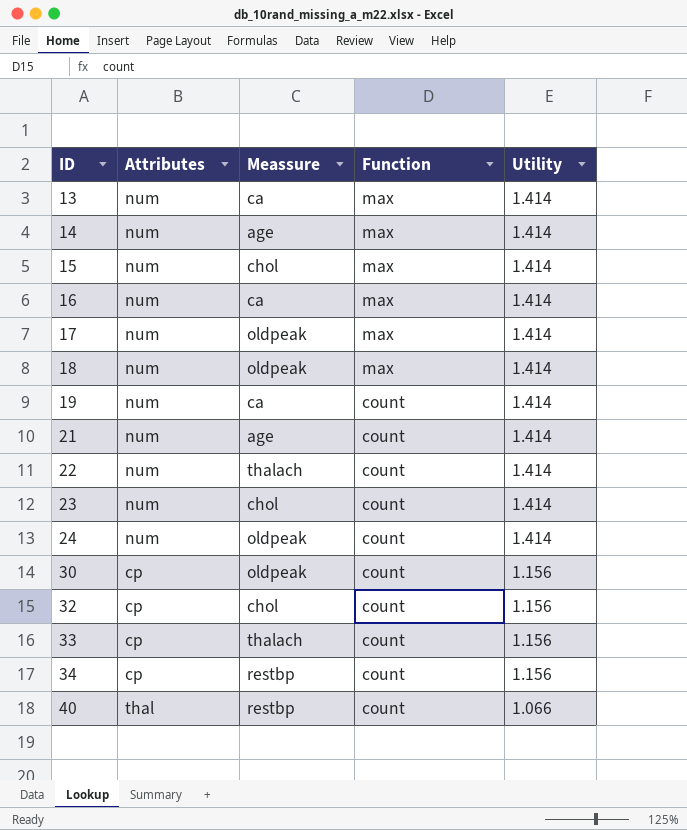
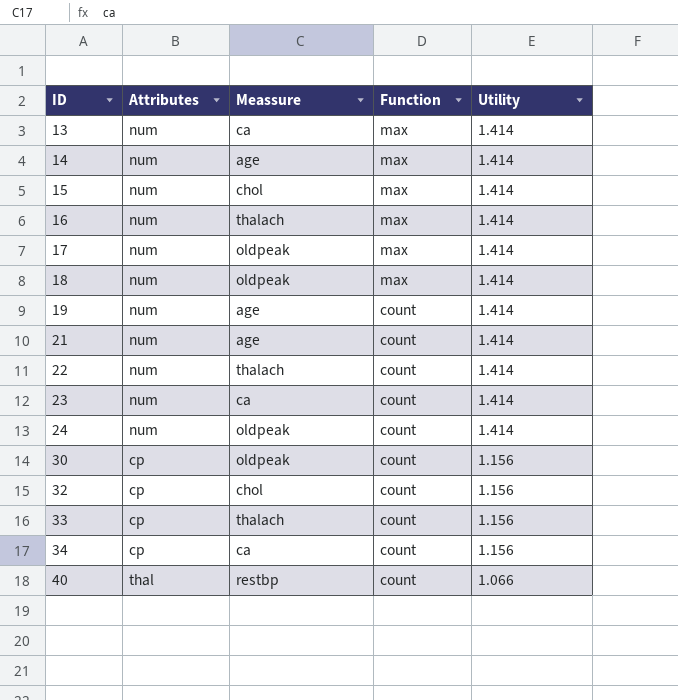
16 | Meassure: ca -> thalach
19 | Meassure: ca -> age
23 | Meassure: chol -> ca
34 | Meassure: restbp -> ca

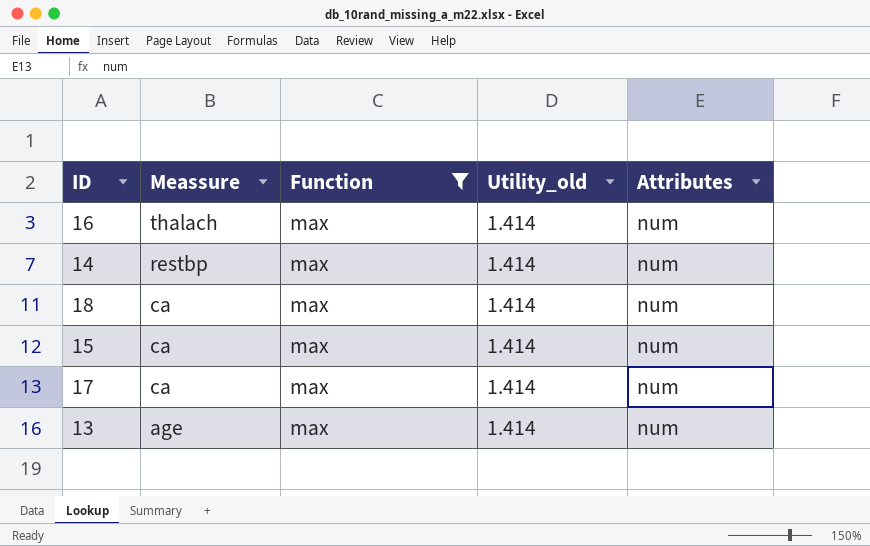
filter: none -> Function = max
row order: ID ascending -> Meassure descending
column name: Utility -> Utility_old
column Attributes | position: 2 -> 5
14 | Meassure: age -> restbp
18 | Meassure: oldpeak -> ca
15 | Meassure: chol -> ca
17 | Meassure: oldpeak -> ca
13 | Meassure: ca -> age

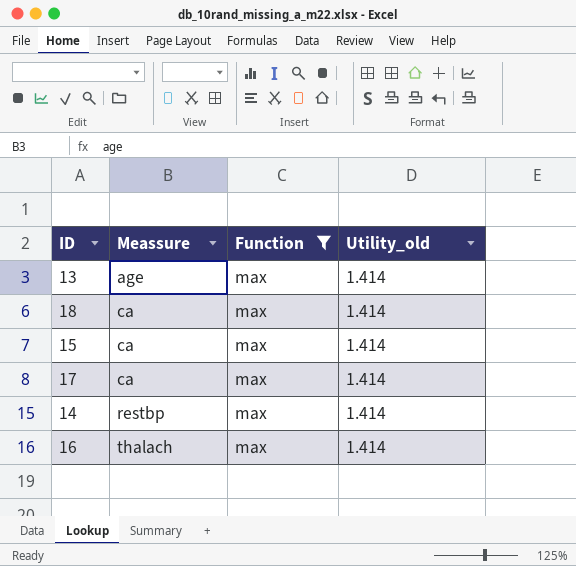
row order: Meassure descending -> Meassure ascending
column Attributes | position: 5 -> none

